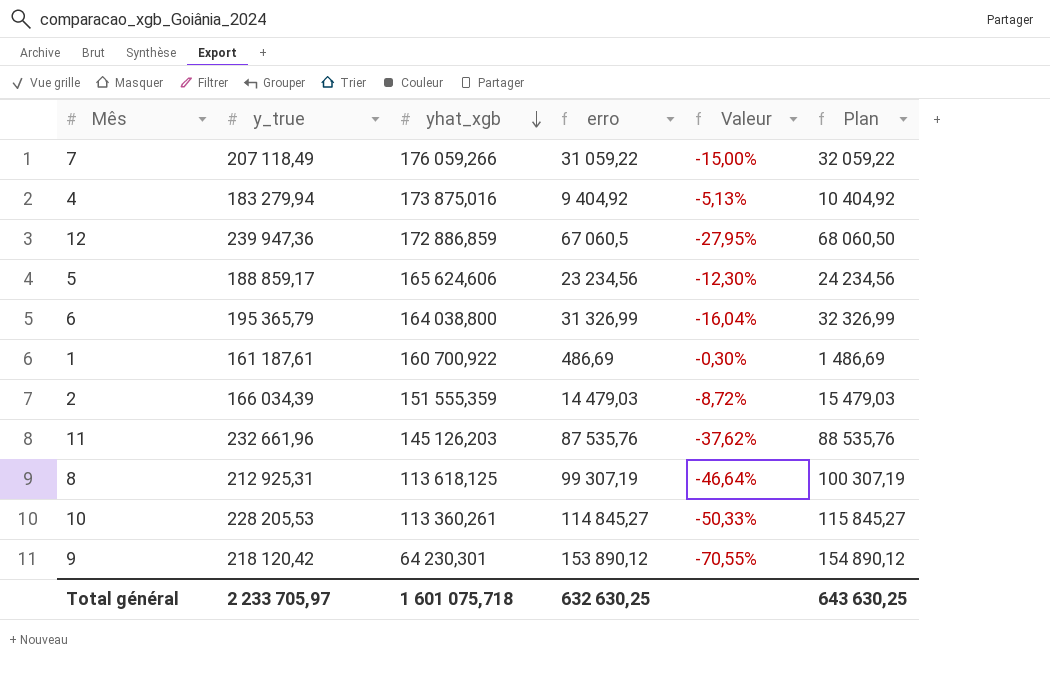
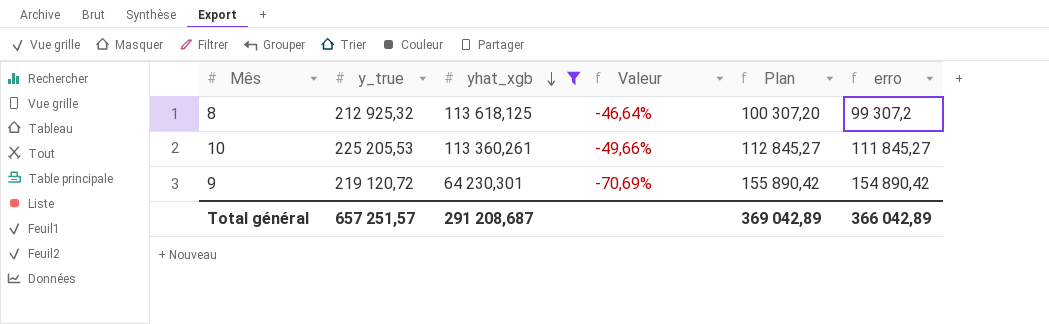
filter: none -> yhat_xgb <= 113 618,125
column erro | position: 4 -> 6
8 | y_true: 212 925,31 -> 212 925,32
8 | Plan: 100 307,19 -> 100 307,20
8 | erro: 99 307,19 -> 99 307,2
10 | y_true: 228 205,53 -> 225 205,53
10 | Valeur: -50,33% -> -49,66%
10 | Plan: 115 845,27 -> 112 845,27
10 | erro: 114 845,27 -> 111 845,27
9 | y_true: 218 120,42 -> 219 120,72
9 | Valeur: -70,55% -> -70,69%
9 | Plan: 154 890,12 -> 155 890,42
9 | erro: 153 890,12 -> 154 890,42
Total général | y_true: 2 233 705,97 -> 657 251,57
Total général | yhat_xgb: 1 601 075,718 -> 291 208,687
Total général | Plan: 643 630,25 -> 369 042,89
Total général | erro: 632 630,25 -> 366 042,89

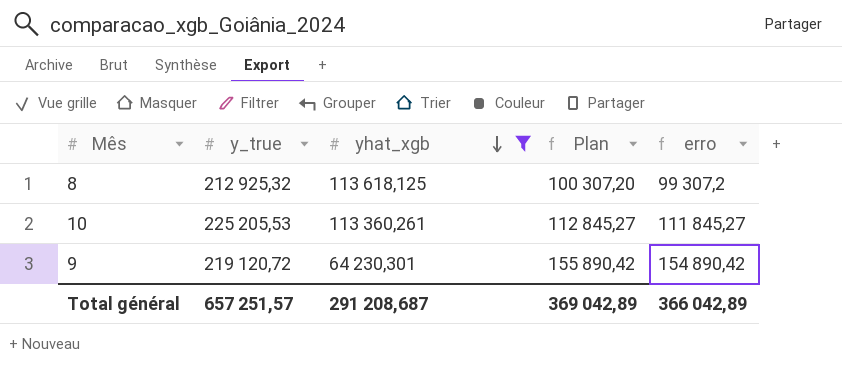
column Valeur | formula: ([yhat_xgb] - [y_true]) / [y_true] -> none

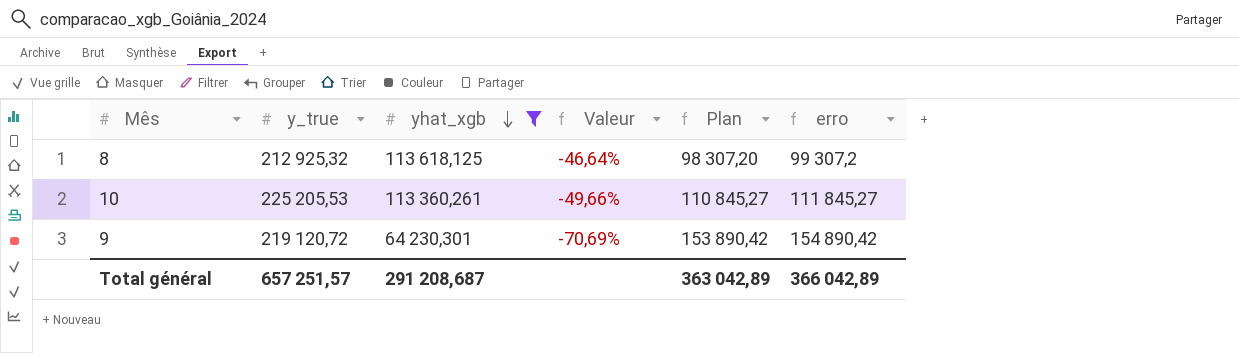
column Valeur | formula: none -> ([yhat_xgb] - [y_true]) / [y_true]
column Plan | formula: [erro] + 1000 -> [erro] - 1000
Total général | Plan: 369 042,89 -> 363 042,89

